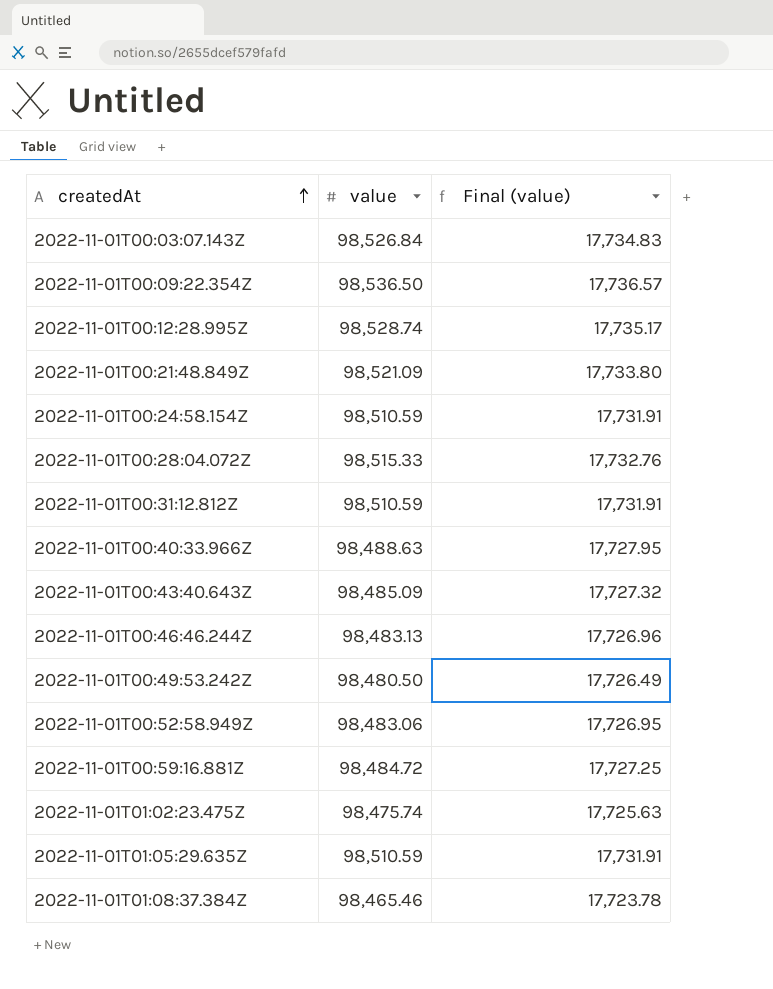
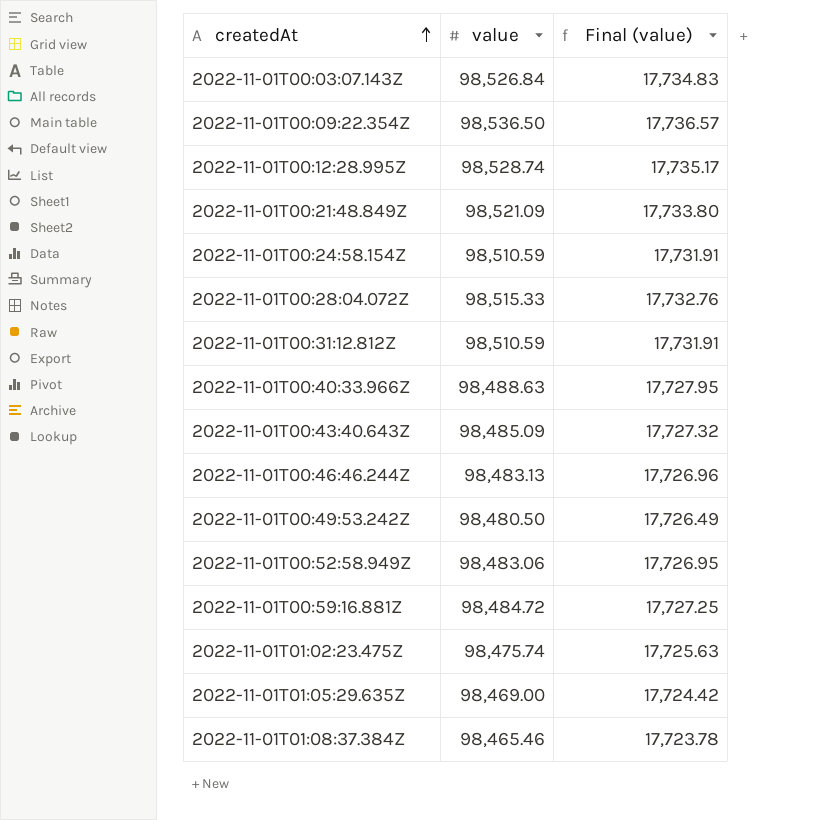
2022-11-01T01:05:29.635Z | value: 98,510.59 -> 98,469.00
2022-11-01T01:05:29.635Z | Final (value): 17,731.91 -> 17,724.42

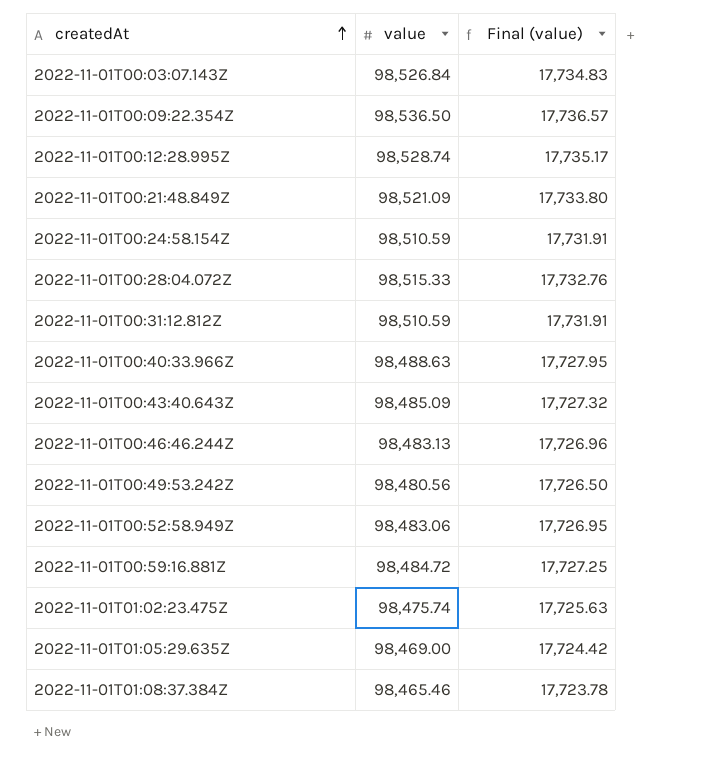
2022-11-01T00:49:53.242Z | value: 98,480.50 -> 98,480.56
2022-11-01T00:49:53.242Z | Final (value): 17,726.49 -> 17,726.50

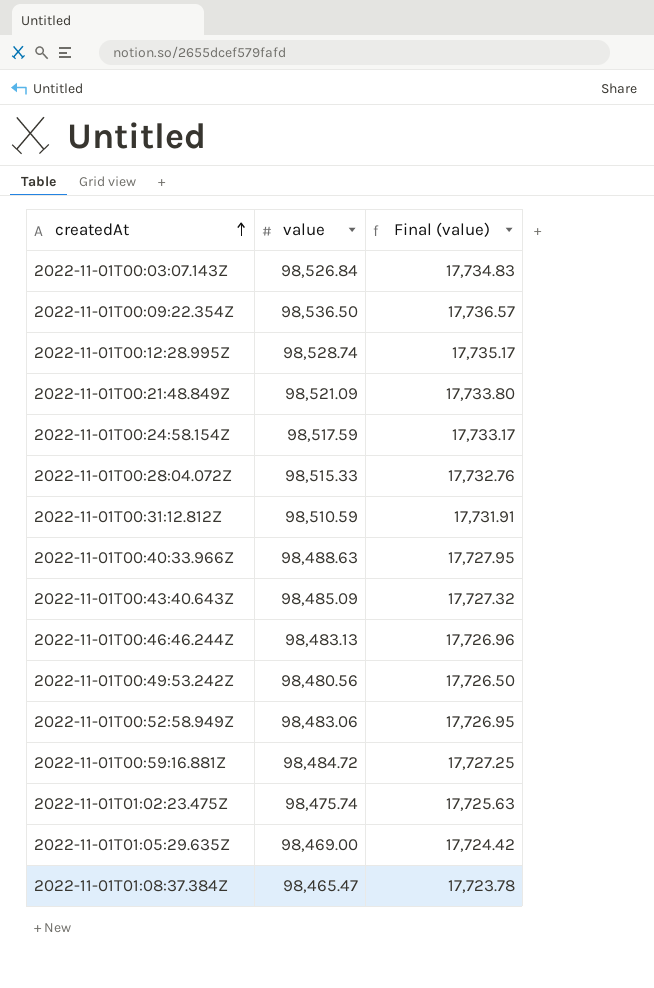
2022-11-01T00:24:58.154Z | value: 98,510.59 -> 98,517.59
2022-11-01T00:24:58.154Z | Final (value): 17,731.91 -> 17,733.17
2022-11-01T01:08:37.384Z | value: 98,465.46 -> 98,465.47

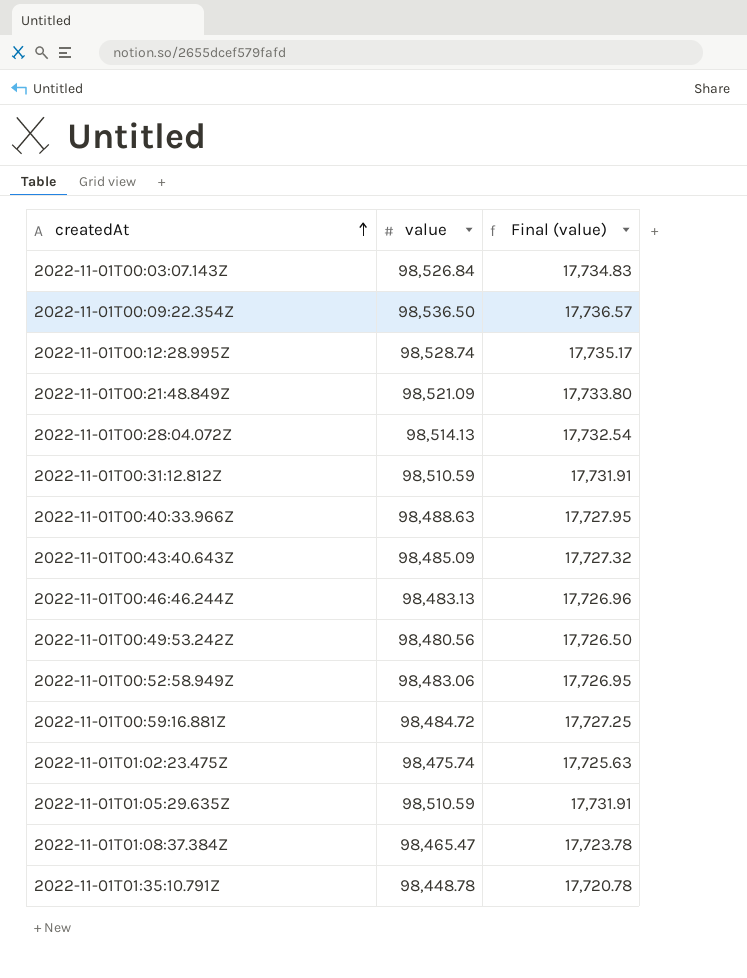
row 2022-11-01T00:24:58.154Z: 98,517.59 | 17,733.17 -> none
2022-11-01T00:28:04.072Z | value: 98,515.33 -> 98,514.13
2022-11-01T00:28:04.072Z | Final (value): 17,732.76 -> 17,732.54
2022-11-01T01:05:29.635Z | value: 98,469.00 -> 98,510.59
2022-11-01T01:05:29.635Z | Final (value): 17,724.42 -> 17,731.91
row 2022-11-01T01:35:10.791Z: none -> 98,448.78 | 17,720.78

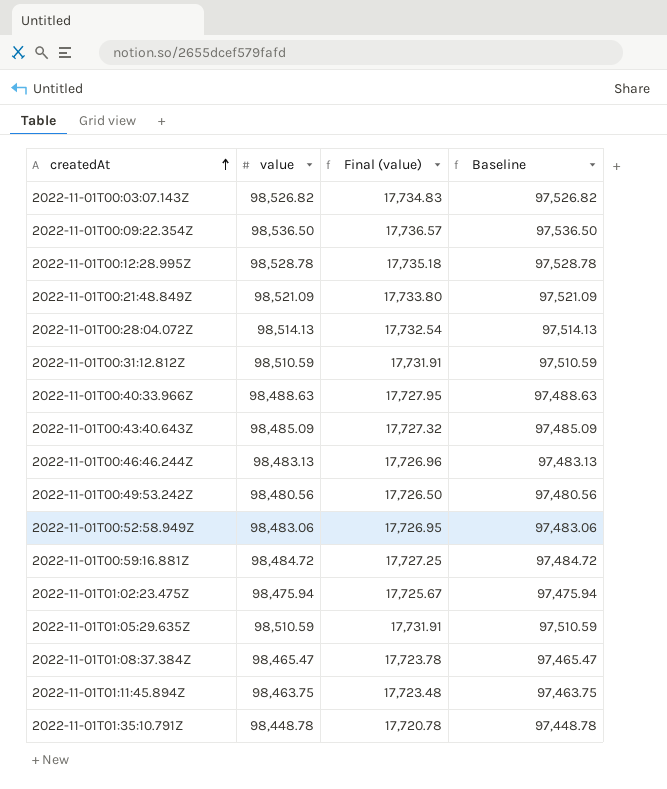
column Baseline | formula: none -> [value] - 1000
2022-11-01T00:03:07.143Z | value: 98,526.84 -> 98,526.82
2022-11-01T00:12:28.995Z | value: 98,528.74 -> 98,528.78
2022-11-01T00:12:28.995Z | Final (value): 17,735.17 -> 17,735.18
2022-11-01T01:02:23.475Z | value: 98,475.74 -> 98,475.94
2022-11-01T01:02:23.475Z | Final (value): 17,725.63 -> 17,725.67
row 2022-11-01T01:11:45.894Z: none -> 98,463.75 | 17,723.48 | 97,463.75

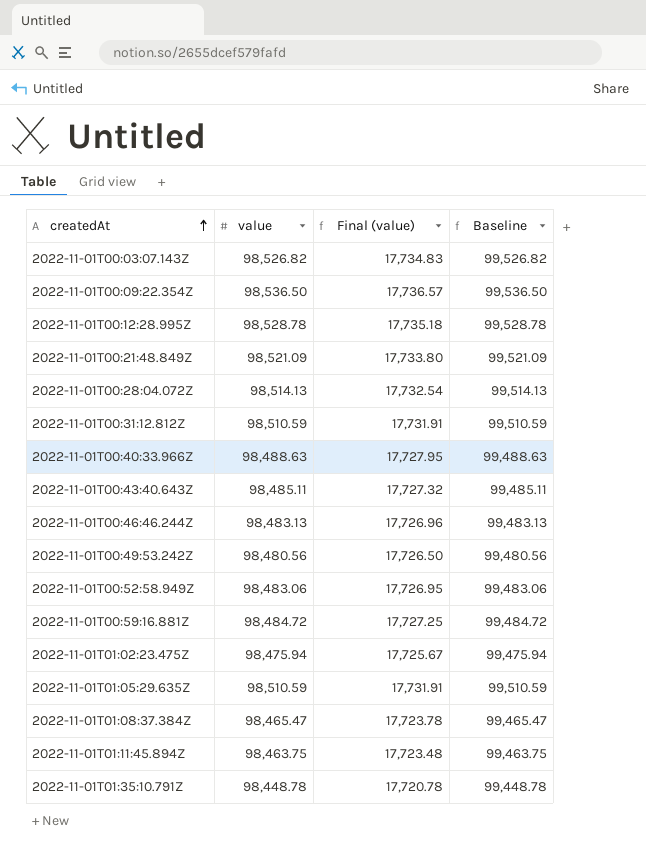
column Baseline | formula: [value] - 1000 -> [value] + 1000
2022-11-01T00:43:40.643Z | value: 98,485.09 -> 98,485.11

